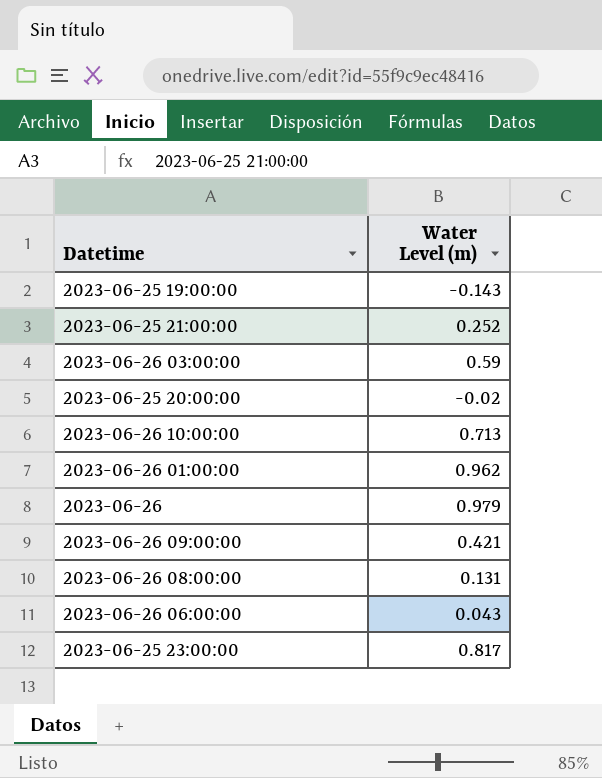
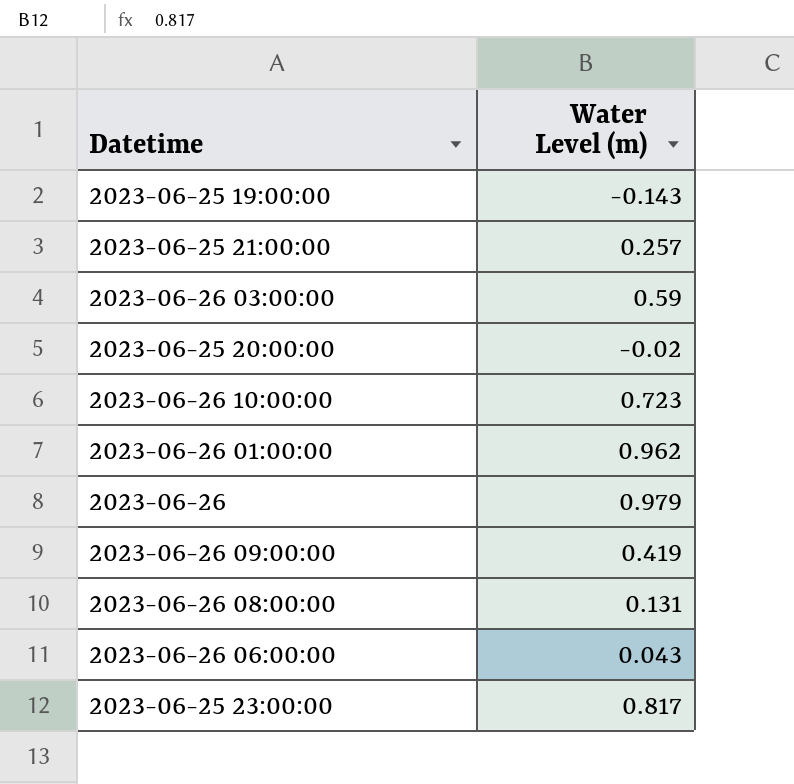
2023-06-25 21:00:00 | Water Level (m): 0.252 -> 0.257
2023-06-26 10:00:00 | Water Level (m): 0.713 -> 0.723
2023-06-26 09:00:00 | Water Level (m): 0.421 -> 0.419

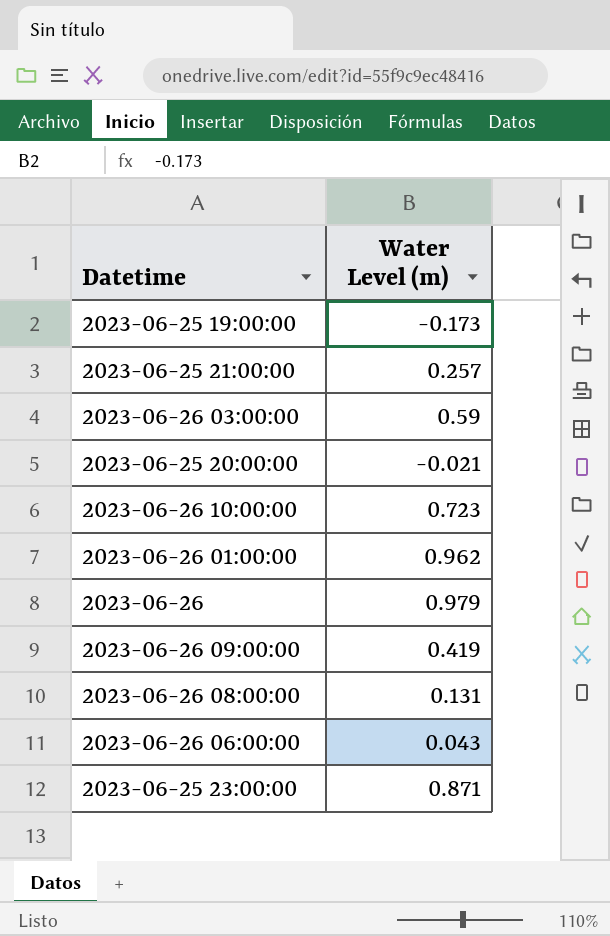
2023-06-25 19:00:00 | Water Level (m): -0.143 -> -0.173
2023-06-25 20:00:00 | Water Level (m): -0.02 -> -0.021
2023-06-25 23:00:00 | Water Level (m): 0.817 -> 0.871

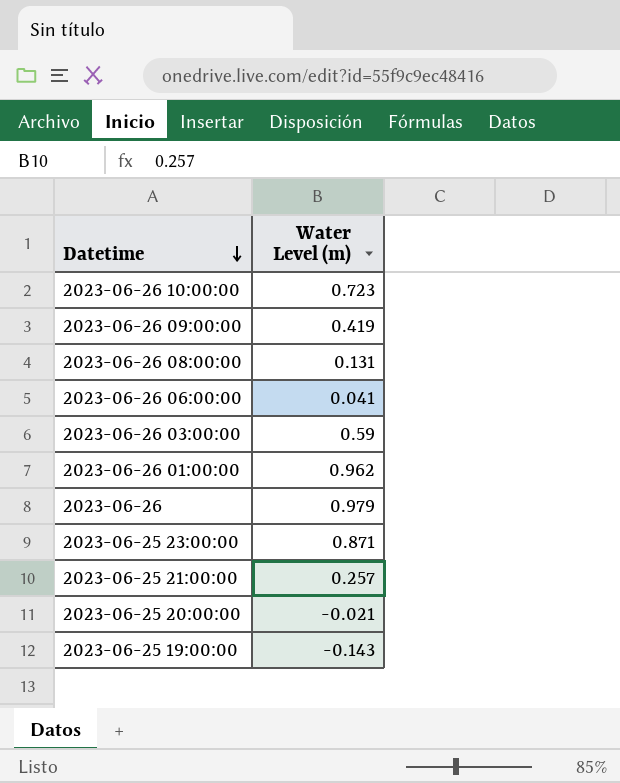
row order: none -> Datetime descending
2023-06-26 06:00:00 | Water Level (m): 0.043 -> 0.041
2023-06-25 19:00:00 | Water Level (m): -0.173 -> -0.143

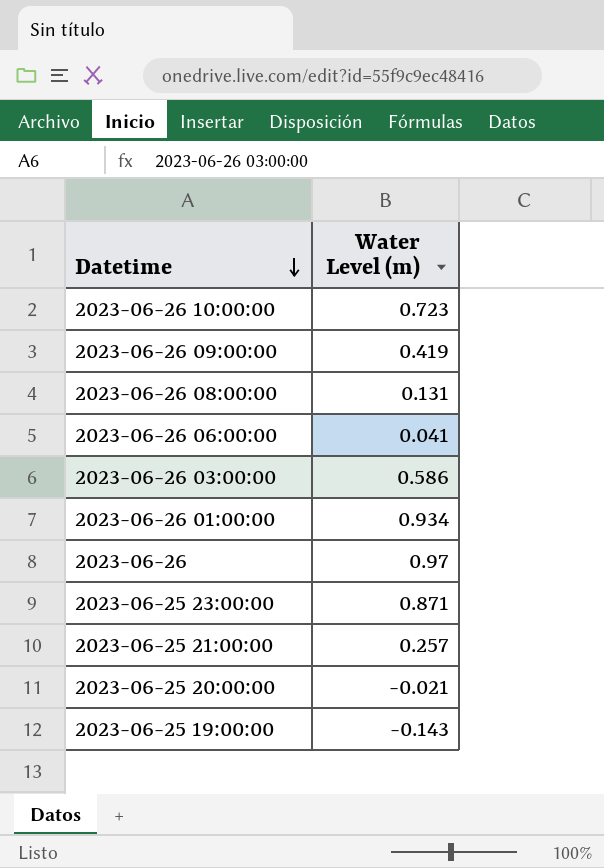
2023-06-26 03:00:00 | Water Level (m): 0.59 -> 0.586
2023-06-26 01:00:00 | Water Level (m): 0.962 -> 0.934
2023-06-26 | Water Level (m): 0.979 -> 0.97

